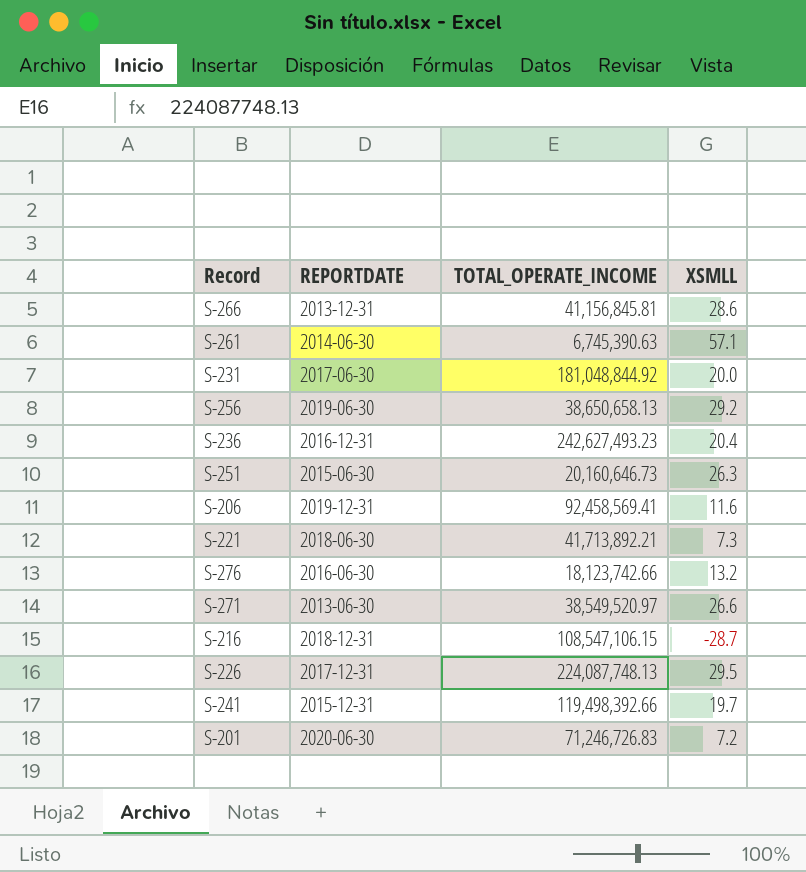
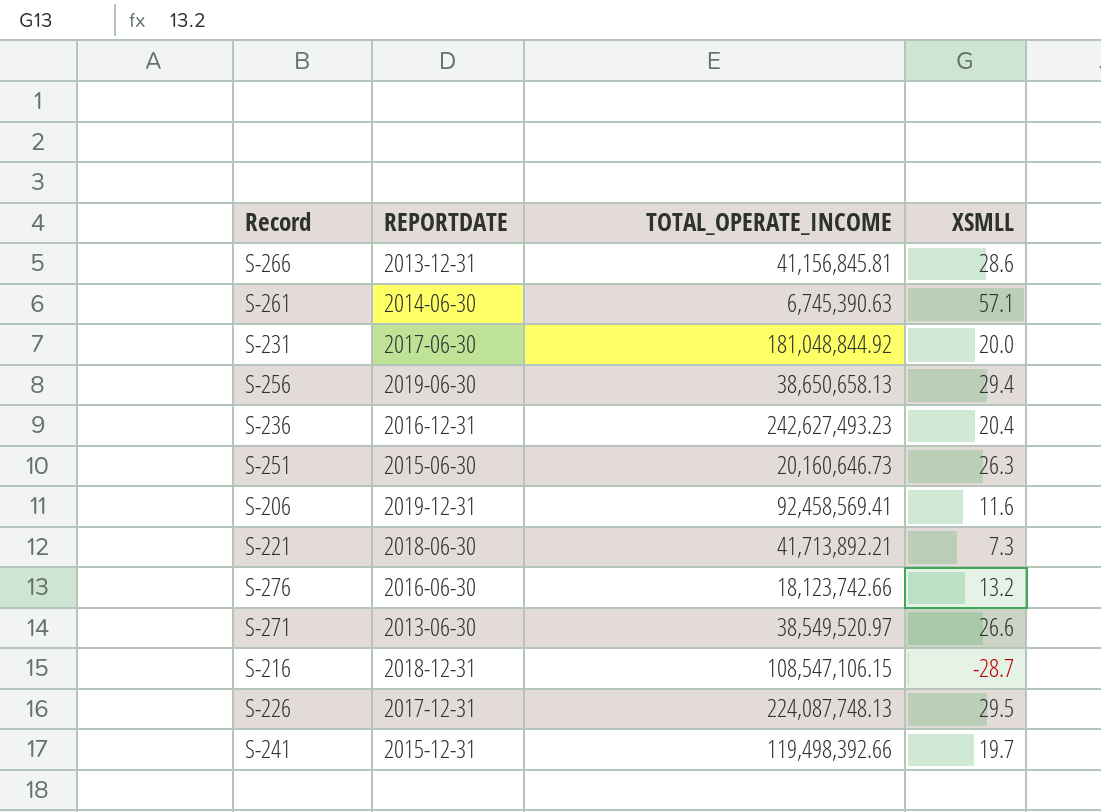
row S-201: 2020-06-30 | 71,246,726.83 | 7.2 -> none
S-256 | XSMLL: 29.2 -> 29.4

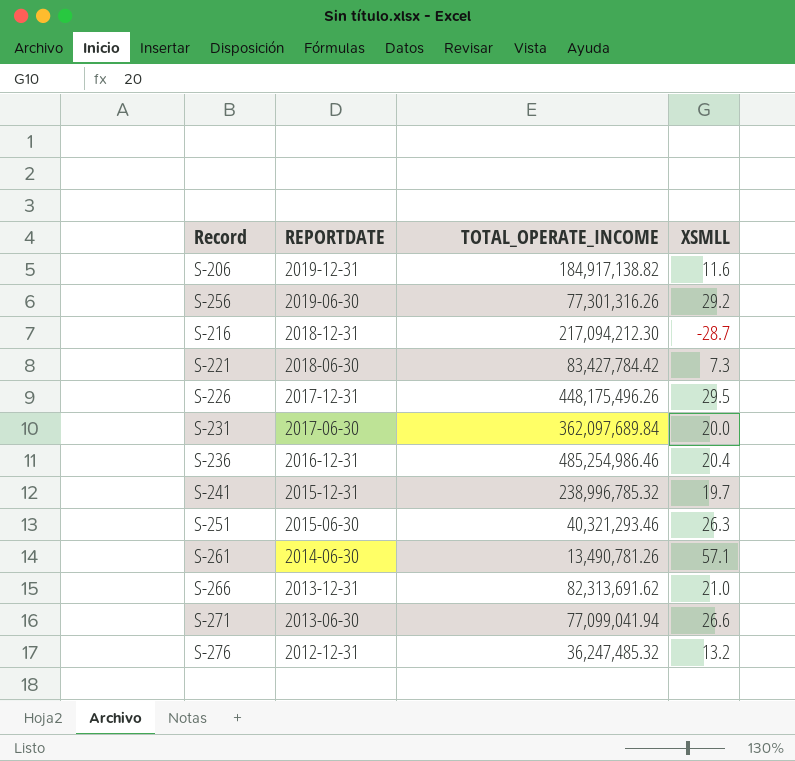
row order: none -> REPORTDATE descending
S-206 | TOTAL_OPERATE_INCOME: 92,458,569.41 -> 184,917,138.82
S-256 | TOTAL_OPERATE_INCOME: 38,650,658.13 -> 77,301,316.26
S-256 | XSMLL: 29.4 -> 29.2
S-216 | TOTAL_OPERATE_INCOME: 108,547,106.15 -> 217,094,212.30
S-221 | TOTAL_OPERATE_INCOME: 41,713,892.21 -> 83,427,784.42
S-226 | TOTAL_OPERATE_INCOME: 224,087,748.13 -> 448,175,496.26
S-231 | TOTAL_OPERATE_INCOME: 181,048,844.92 -> 362,097,689.84
S-236 | TOTAL_OPERATE_INCOME: 242,627,493.23 -> 485,254,986.46
S-241 | TOTAL_OPERATE_INCOME: 119,498,392.66 -> 238,996,785.32
S-251 | TOTAL_OPERATE_INCOME: 20,160,646.73 -> 40,321,293.46
S-261 | TOTAL_OPERATE_INCOME: 6,745,390.63 -> 13,490,781.26
S-266 | TOTAL_OPERATE_INCOME: 41,156,845.81 -> 82,313,691.62
S-266 | XSMLL: 28.6 -> 21.0
S-271 | TOTAL_OPERATE_INCOME: 38,549,520.97 -> 77,099,041.94
S-276 | REPORTDATE: 2016-06-30 -> 2012-12-31
S-276 | TOTAL_OPERATE_INCOME: 18,123,742.66 -> 36,247,485.32

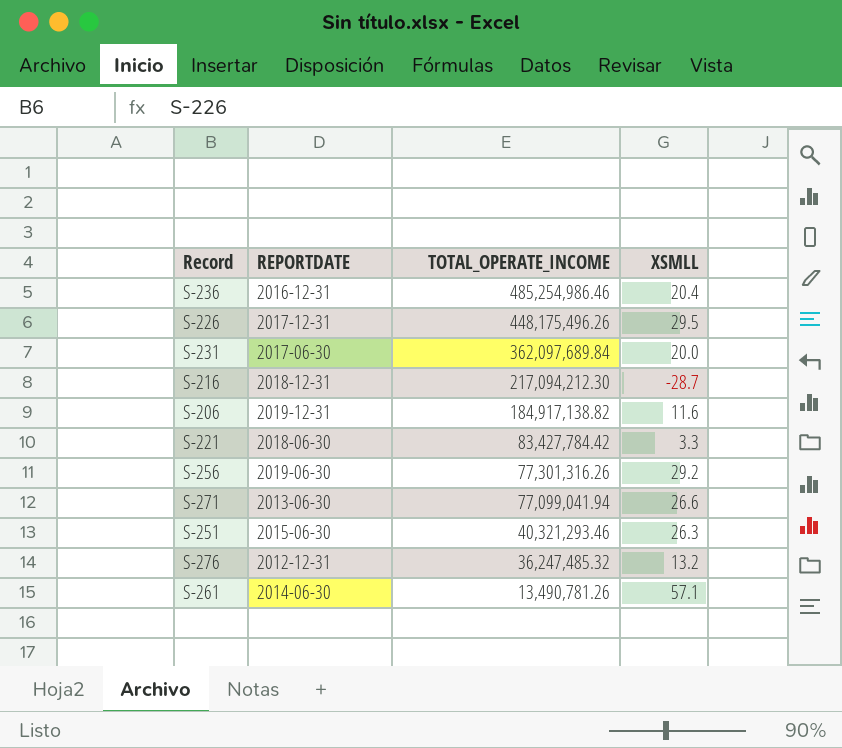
row order: REPORTDATE descending -> TOTAL_OPERATE_INCOME descending
row S-241: 2015-12-31 | 238,996,785.32 | 19.7 -> none
row S-266: 2013-12-31 | 82,313,691.62 | 21.0 -> none
S-221 | XSMLL: 7.3 -> 3.3

